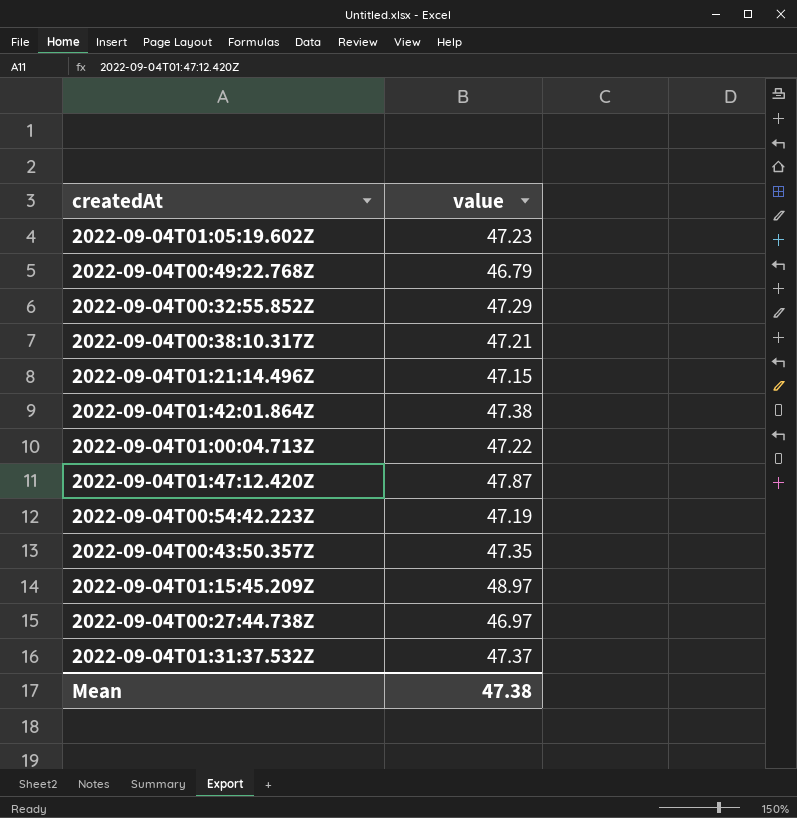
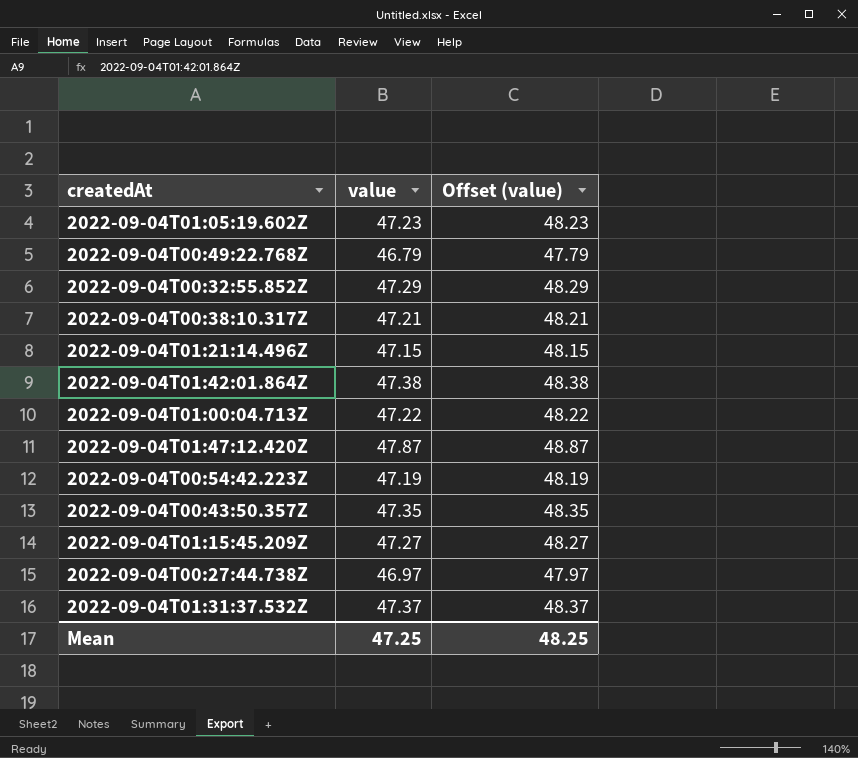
column Offset (value) | formula: none -> [value] + 1
2022-09-04T01:15:45.209Z | value: 48.97 -> 47.27
Mean | value: 47.38 -> 47.25

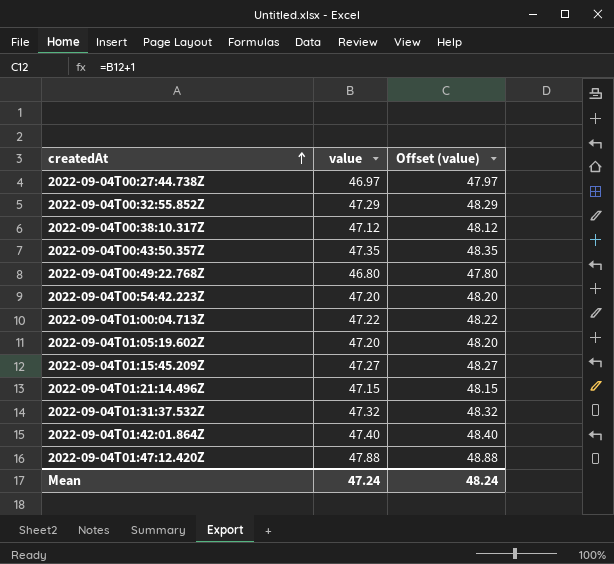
row order: none -> createdAt ascending
2022-09-04T00:38:10.317Z | value: 47.21 -> 47.12
2022-09-04T00:38:10.317Z | Offset (value): 48.21 -> 48.12
2022-09-04T00:49:22.768Z | value: 46.79 -> 46.80
2022-09-04T00:49:22.768Z | Offset (value): 47.79 -> 47.80
2022-09-04T00:54:42.223Z | value: 47.19 -> 47.20
2022-09-04T00:54:42.223Z | Offset (value): 48.19 -> 48.20
2022-09-04T01:05:19.602Z | value: 47.23 -> 47.20
2022-09-04T01:05:19.602Z | Offset (value): 48.23 -> 48.20
2022-09-04T01:31:37.532Z | value: 47.37 -> 47.32
2022-09-04T01:31:37.532Z | Offset (value): 48.37 -> 48.32
2022-09-04T01:42:01.864Z | value: 47.38 -> 47.40
2022-09-04T01:42:01.864Z | Offset (value): 48.38 -> 48.40
2022-09-04T01:47:12.420Z | value: 47.87 -> 47.88
2022-09-04T01:47:12.420Z | Offset (value): 48.87 -> 48.88
Mean | value: 47.25 -> 47.24
Mean | Offset (value): 48.25 -> 48.24

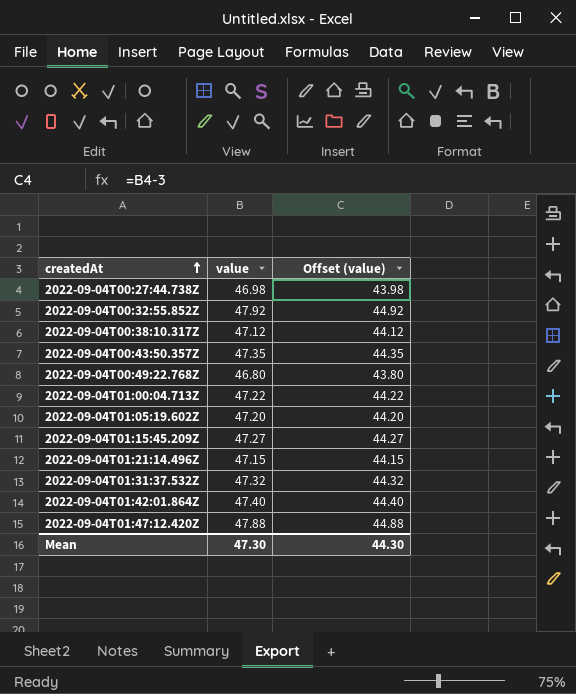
column Offset (value) | formula: [value] + 1 -> [value] - 3
row 2022-09-04T00:54:42.223Z: 47.20 | 48.20 -> none
2022-09-04T00:27:44.738Z | value: 46.97 -> 46.98
2022-09-04T00:32:55.852Z | value: 47.29 -> 47.92
Mean | value: 47.24 -> 47.30
Mean | Offset (value): 48.24 -> 44.30

